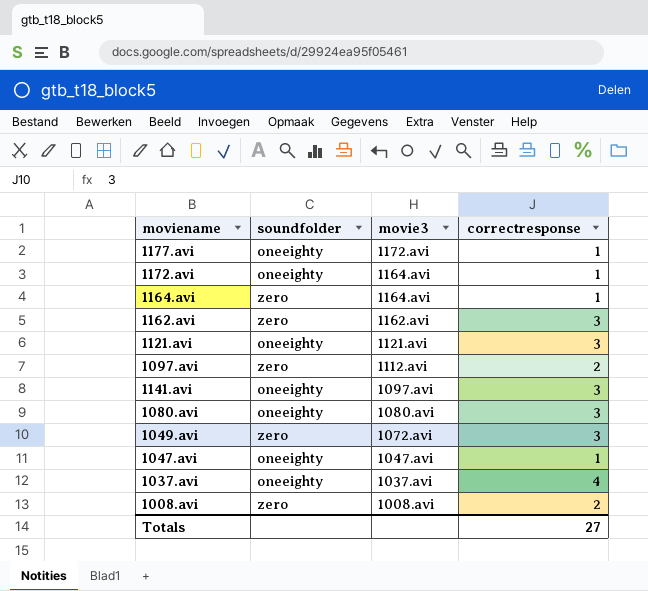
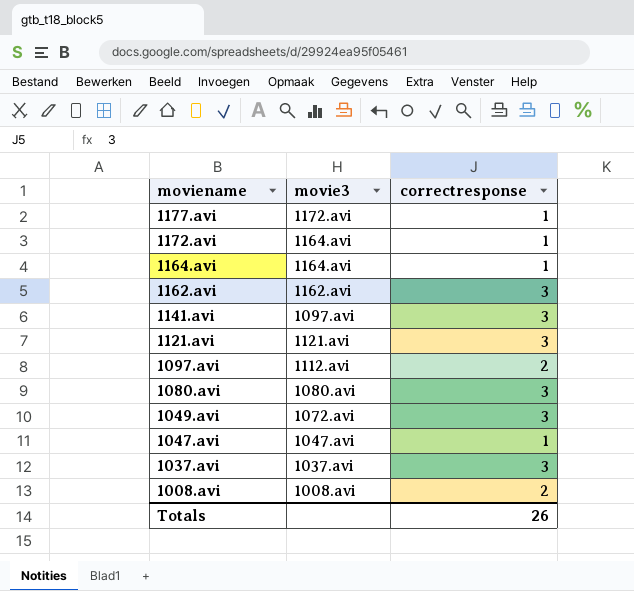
row order: movie3 descending -> moviename descending
column soundfolder | position: 2 -> none
1037.avi | correctresponse: 4 -> 3
Totals | correctresponse: 27 -> 26

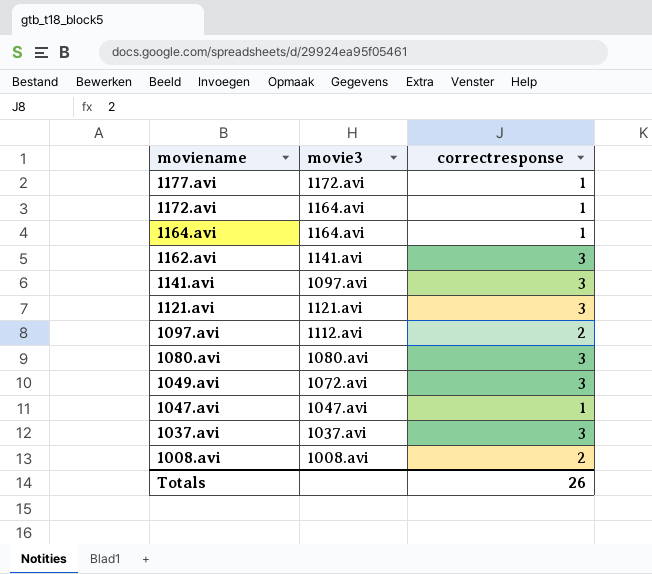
1162.avi | movie3: 1162.avi -> 1141.avi

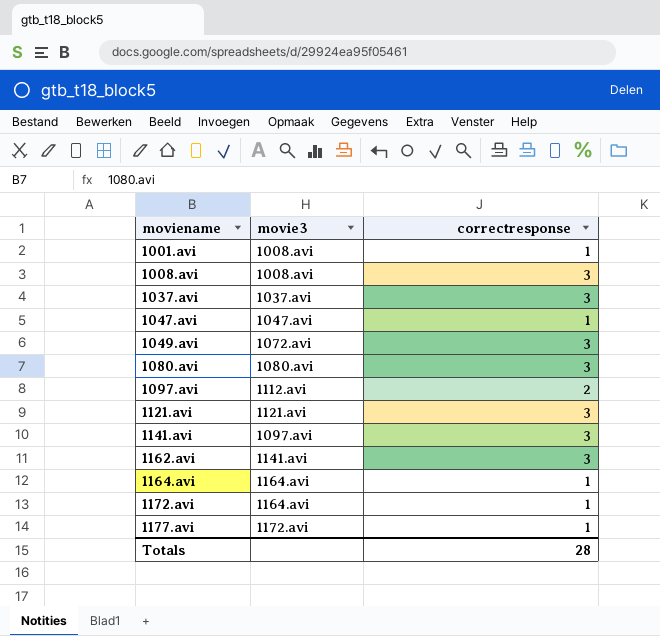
row order: moviename descending -> moviename ascending
row 1001.avi: none -> 1008.avi | 1
1008.avi | correctresponse: 2 -> 3
Totals | correctresponse: 26 -> 28

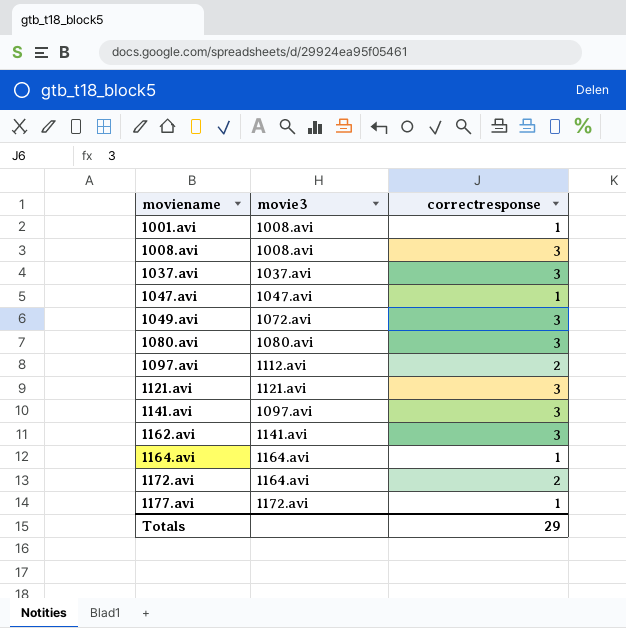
1172.avi | correctresponse: 1 -> 2
Totals | correctresponse: 28 -> 29

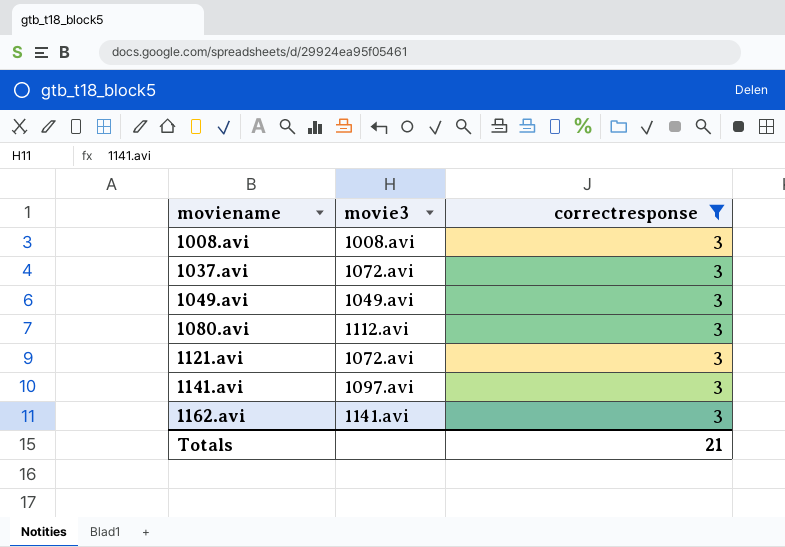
filter: none -> correctresponse = 3
1037.avi | movie3: 1037.avi -> 1072.avi
1049.avi | movie3: 1072.avi -> 1049.avi
1080.avi | movie3: 1080.avi -> 1112.avi
1121.avi | movie3: 1121.avi -> 1072.avi
Totals | correctresponse: 29 -> 21

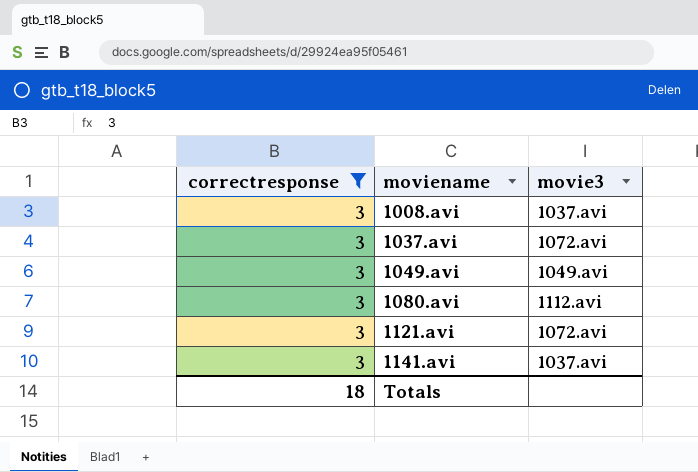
column correctresponse | position: 3 -> 1
row 1162.avi: 1141.avi | 3 -> none
1008.avi | movie3: 1008.avi -> 1037.avi
1141.avi | movie3: 1097.avi -> 1037.avi
Totals | correctresponse: 21 -> 18

